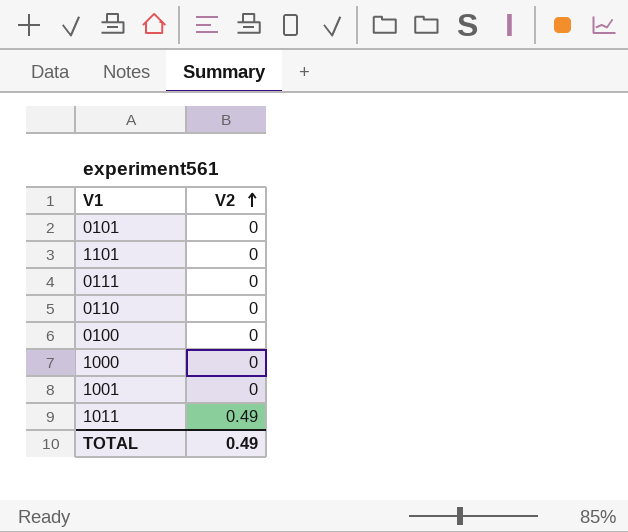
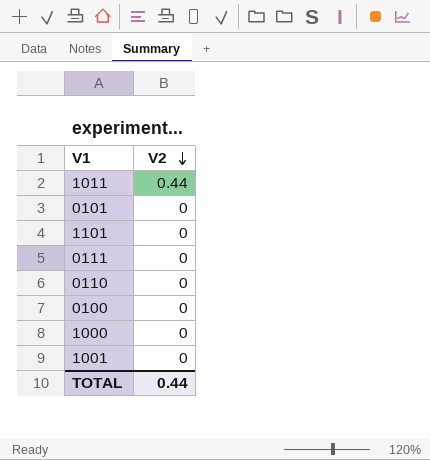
row order: V2 ascending -> V2 descending
1011 | V2: 0.49 -> 0.44
TOTAL | V2: 0.49 -> 0.44

